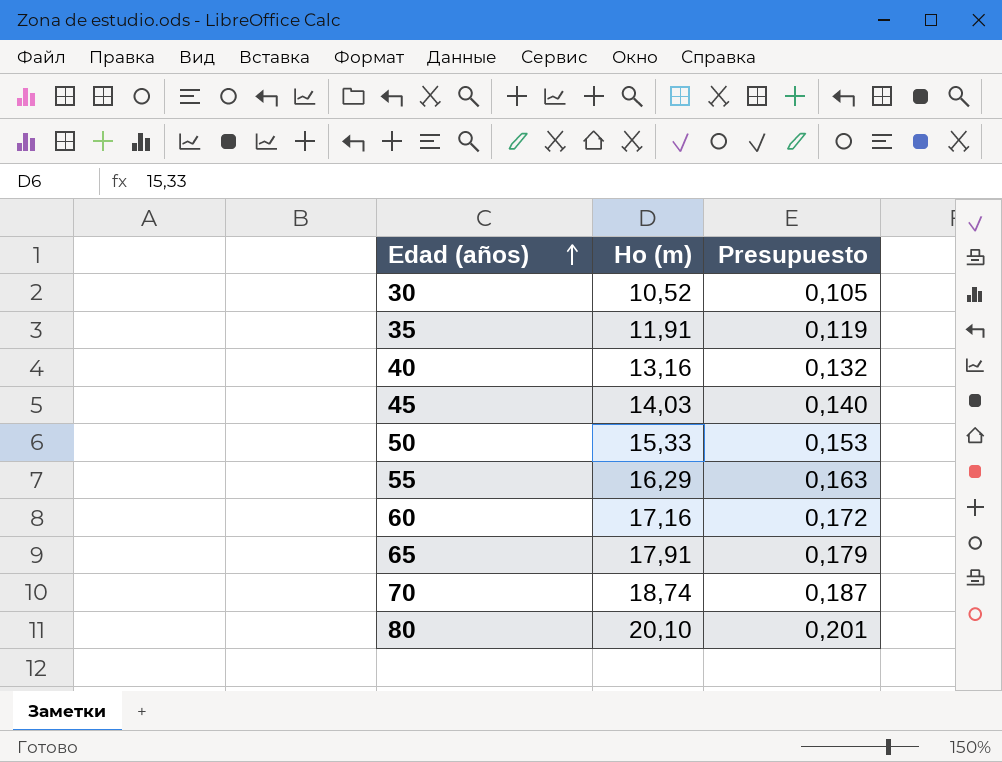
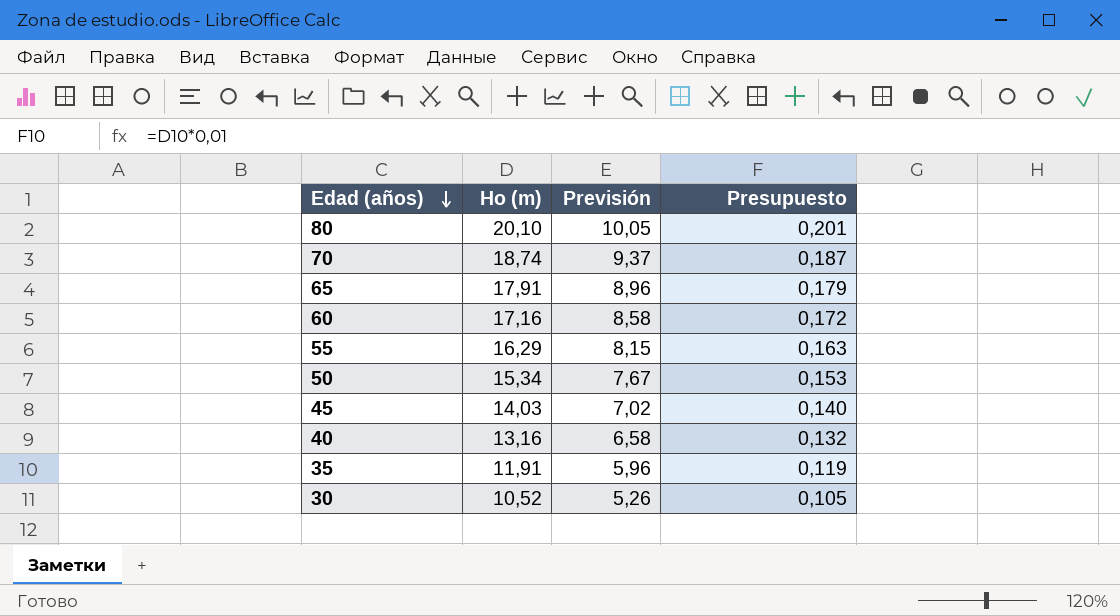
row order: Edad (años) ascending -> Edad (años) descending
column Previsión | formula: none -> [Ho (m)] * 0,5
50 | Ho (m): 15,33 -> 15,34

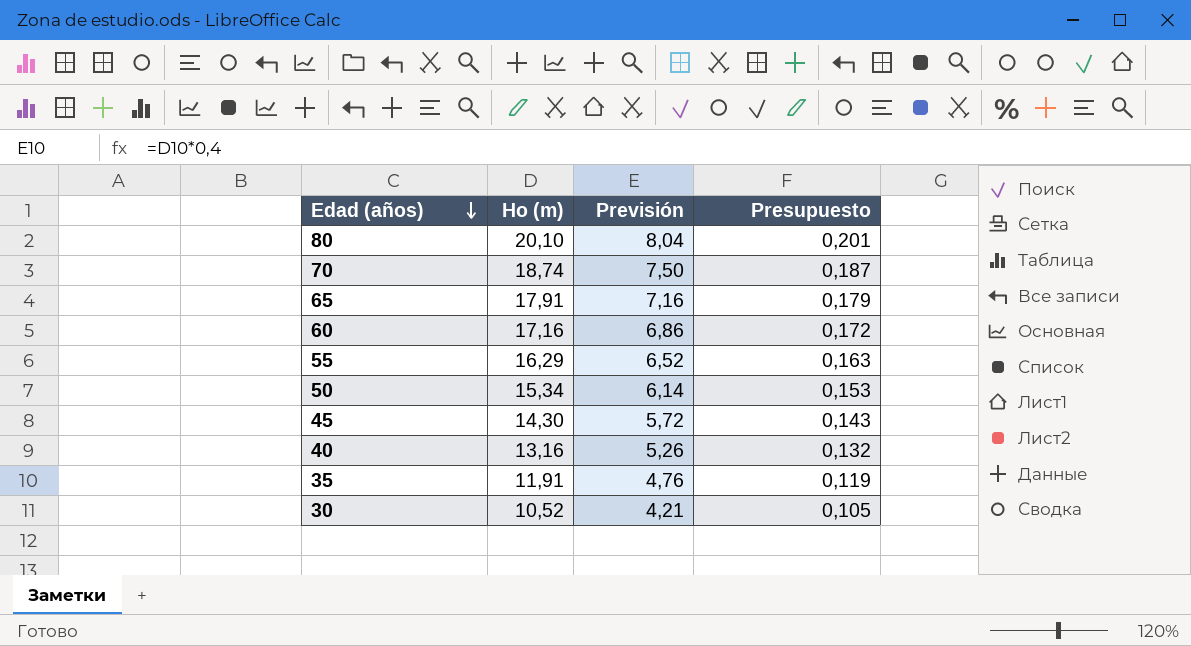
column Previsión | formula: [Ho (m)] * 0,5 -> [Ho (m)] * 0,4
45 | Ho (m): 14,03 -> 14,30
45 | Presupuesto: 0,140 -> 0,143

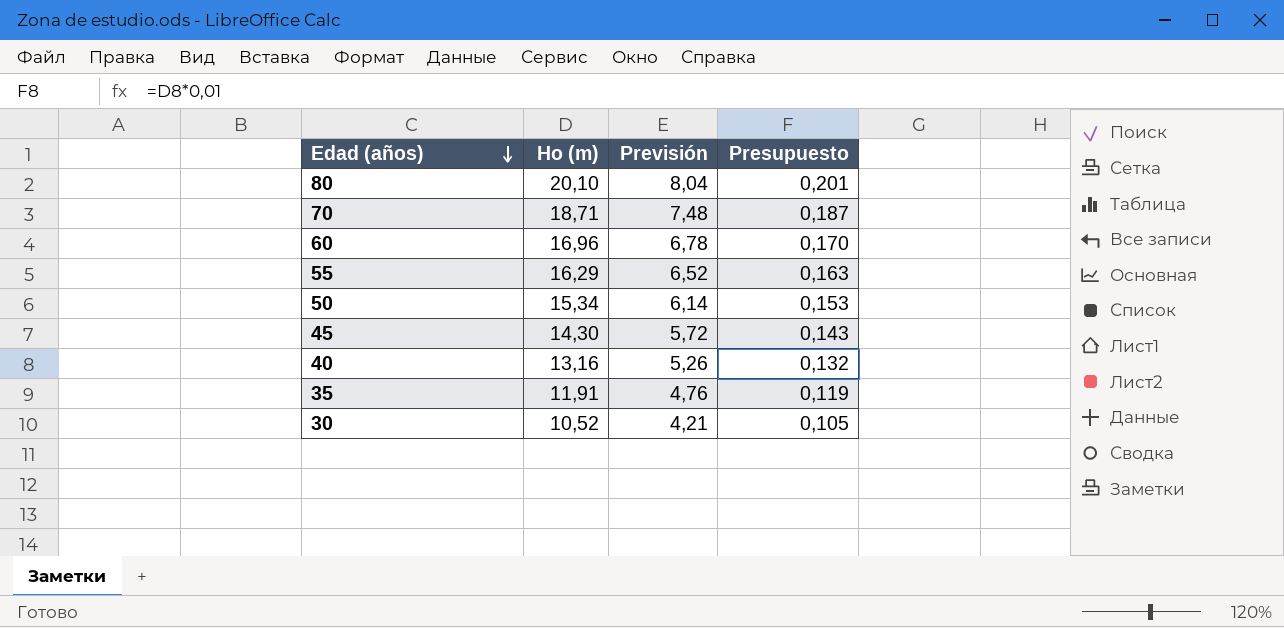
row 65: 17,91 | 7,16 | 0,179 -> none
70 | Ho (m): 18,74 -> 18,71
70 | Previsión: 7,50 -> 7,48
60 | Ho (m): 17,16 -> 16,96
60 | Previsión: 6,86 -> 6,78
60 | Presupuesto: 0,172 -> 0,170

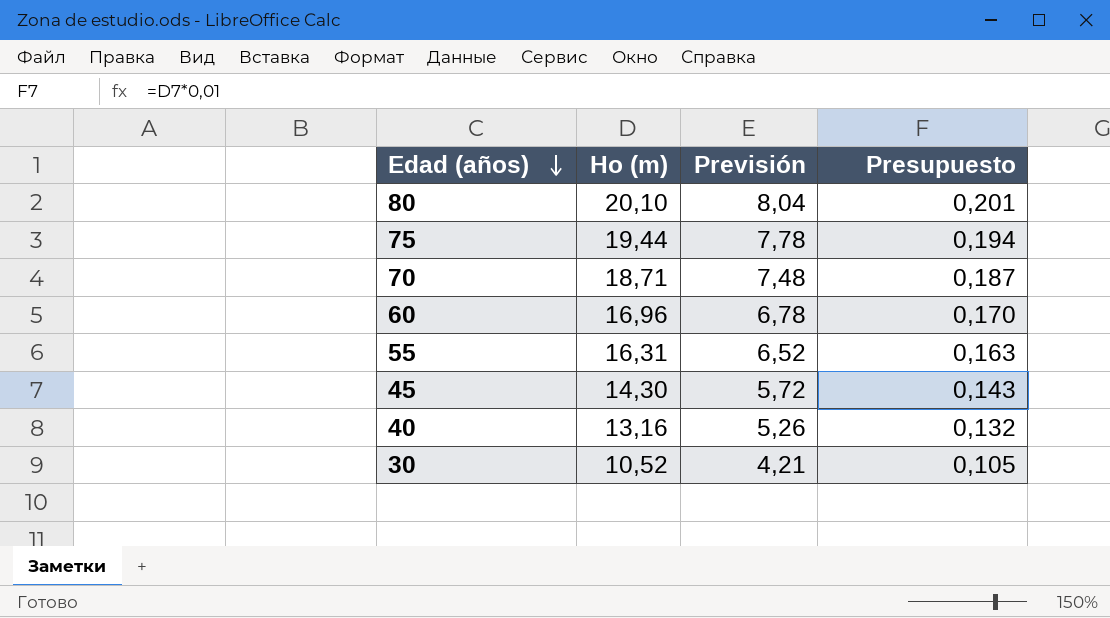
row 50: 15,34 | 6,14 | 0,153 -> none
row 35: 11,91 | 4,76 | 0,119 -> none
row 75: none -> 19,44 | 7,78 | 0,194
55 | Ho (m): 16,29 -> 16,31

